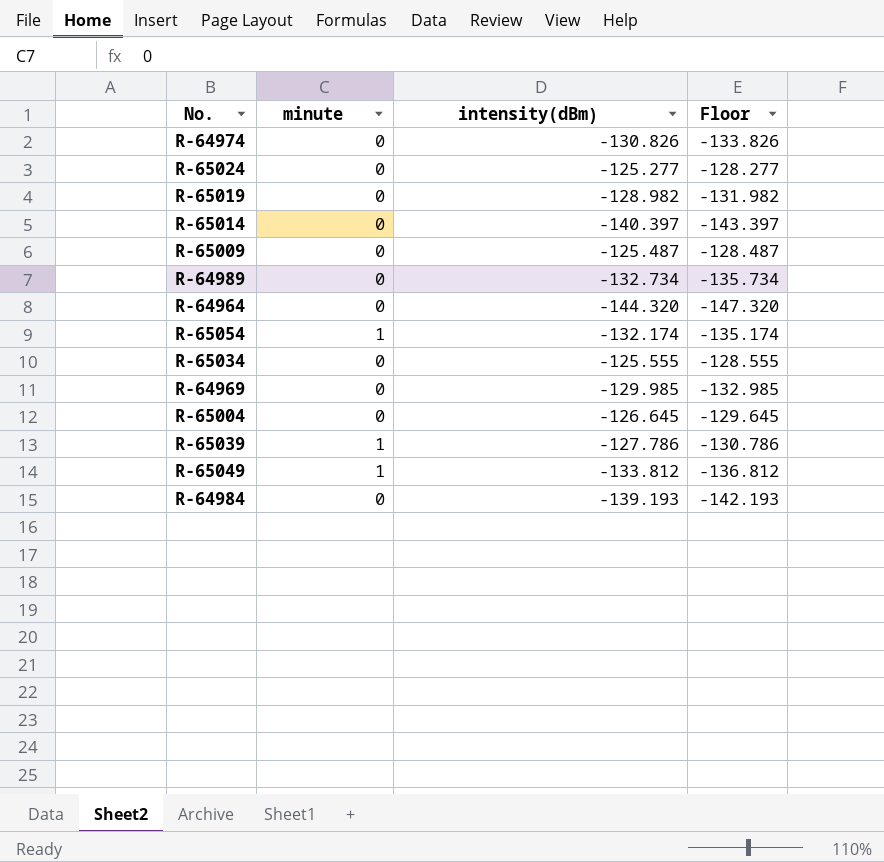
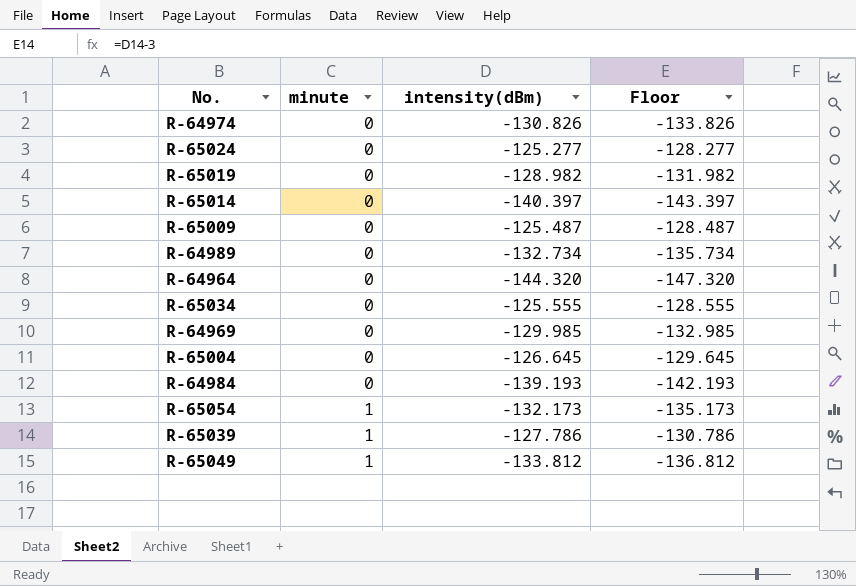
row order: none -> minute ascending
R-65054 | intensity(dBm): -132.174 -> -132.173
R-65054 | Floor: -135.174 -> -135.173

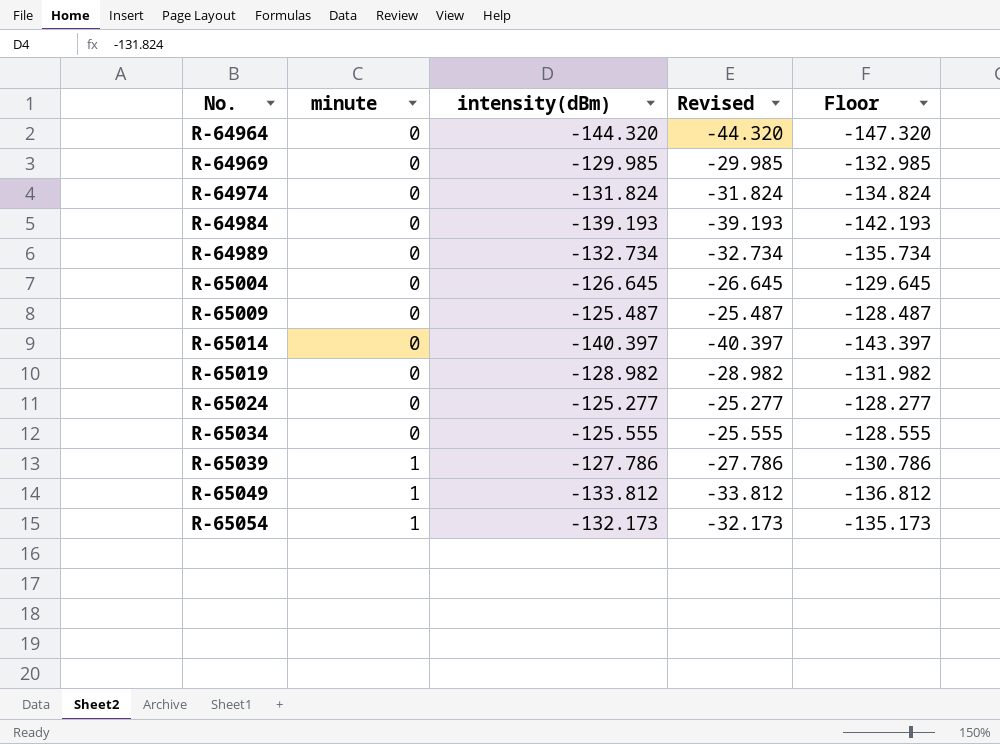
row order: minute ascending -> No. ascending
column Revised | formula: none -> [intensity(dBm)] + 100
R-64974 | intensity(dBm): -130.826 -> -131.824
R-64974 | Floor: -133.826 -> -134.824

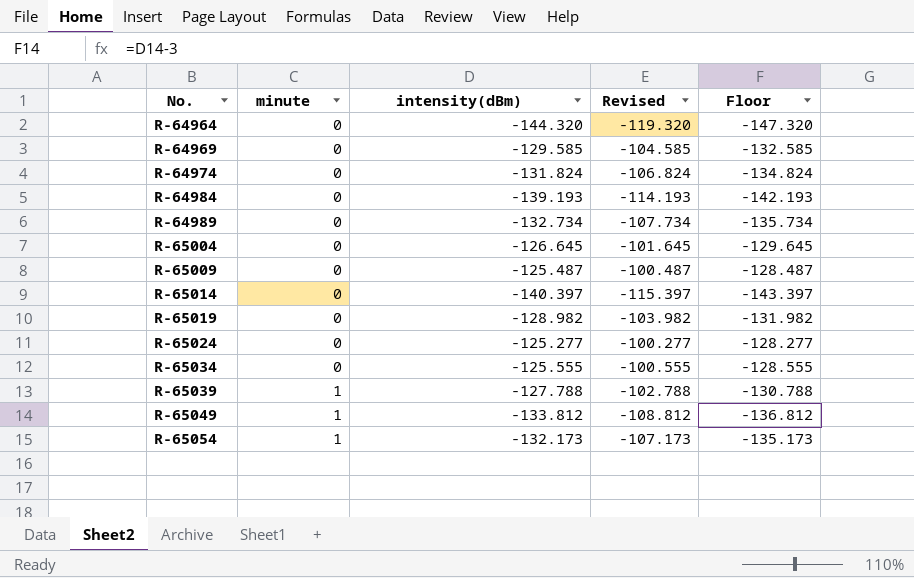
column Revised | formula: [intensity(dBm)] + 100 -> [intensity(dBm)] + 25
R-64969 | intensity(dBm): -129.985 -> -129.585
R-64969 | Floor: -132.985 -> -132.585
R-65039 | intensity(dBm): -127.786 -> -127.788
R-65039 | Floor: -130.786 -> -130.788

